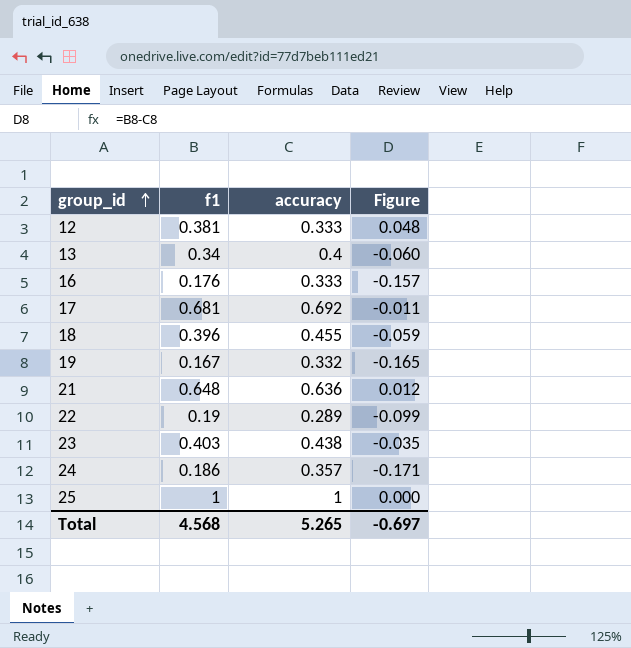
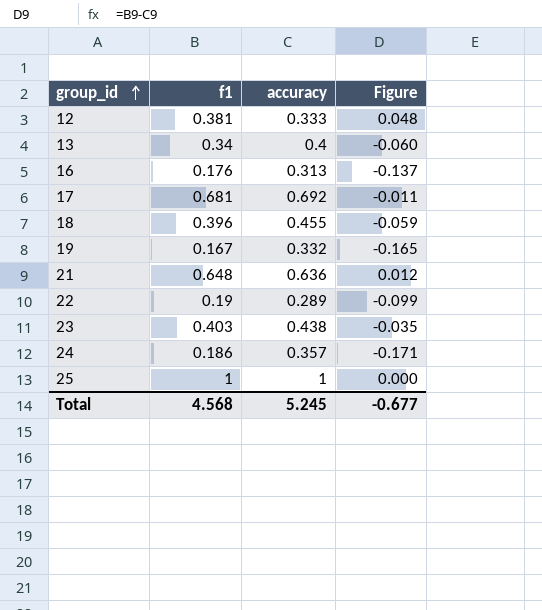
16 | accuracy: 0.333 -> 0.313
16 | Figure: -0.157 -> -0.137
Total | accuracy: 5.265 -> 5.245
Total | Figure: -0.697 -> -0.677

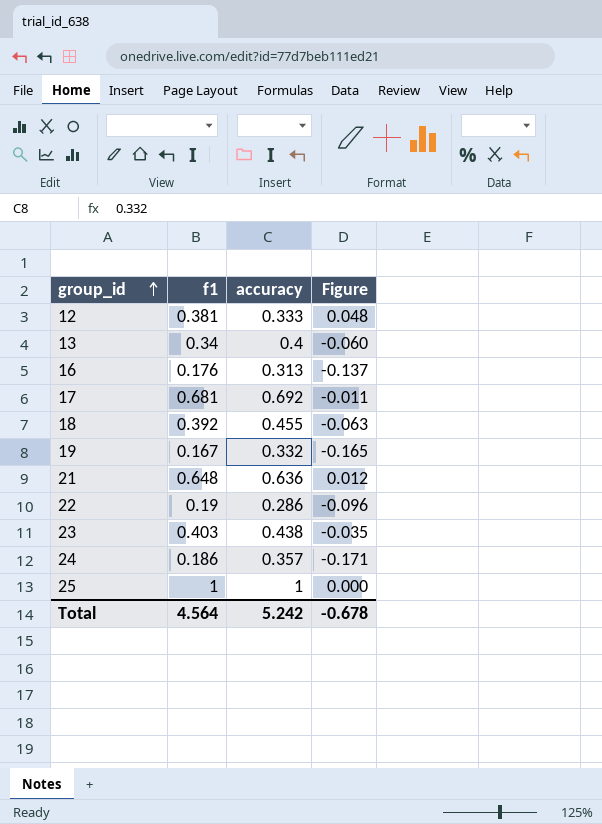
18 | f1: 0.396 -> 0.392
18 | Figure: -0.059 -> -0.063
22 | accuracy: 0.289 -> 0.286
22 | Figure: -0.099 -> -0.096
Total | f1: 4.568 -> 4.564
Total | accuracy: 5.245 -> 5.242
Total | Figure: -0.677 -> -0.678

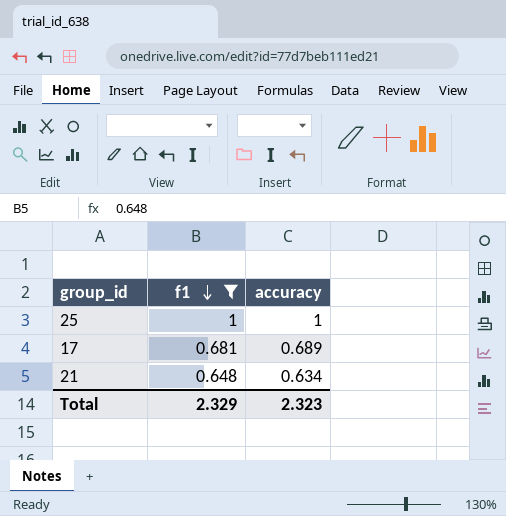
filter: none -> f1 >= 0.648
row order: group_id ascending -> f1 descending
column Figure | formula: [f1] - [accuracy] -> none
17 | accuracy: 0.692 -> 0.689
21 | accuracy: 0.636 -> 0.634
Total | f1: 4.564 -> 2.329
Total | accuracy: 5.242 -> 2.323

